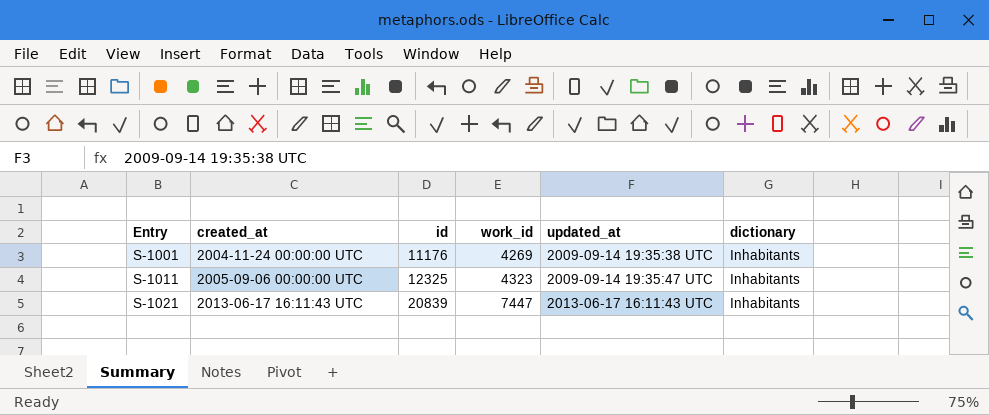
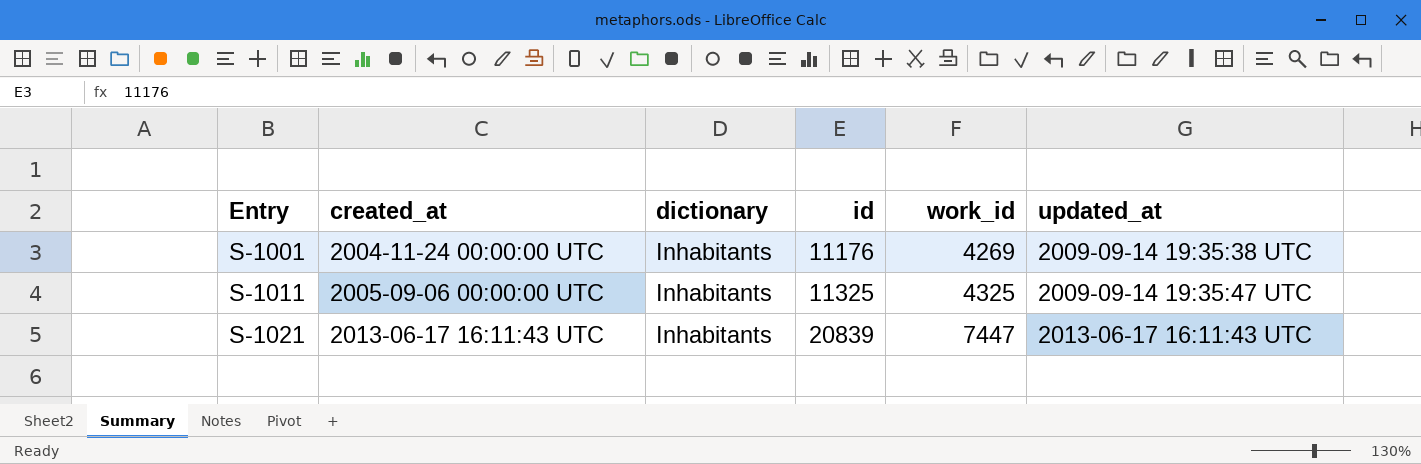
column dictionary | position: 6 -> 3
S-1011 | id: 12325 -> 11325
S-1011 | work_id: 4323 -> 4325

